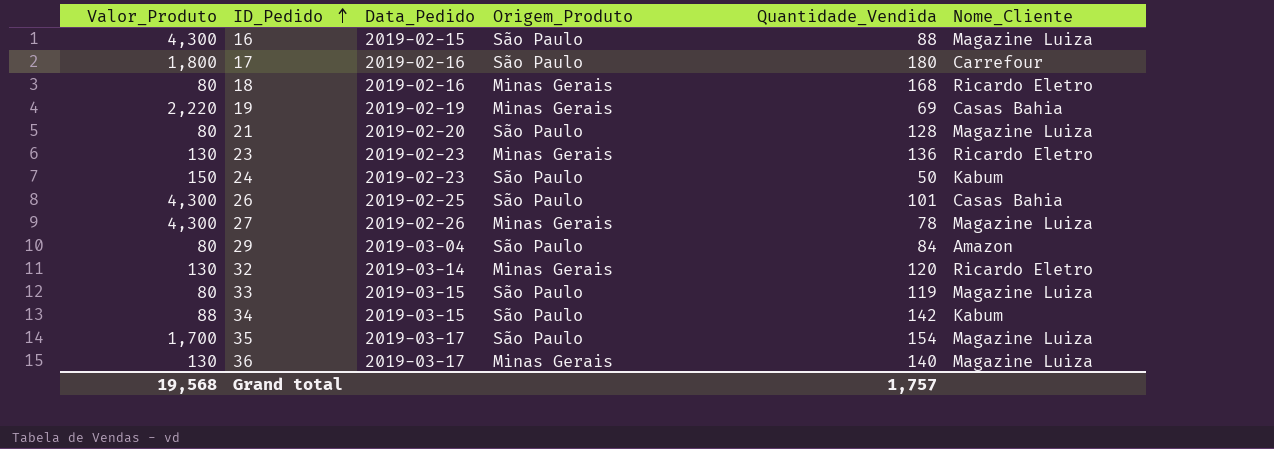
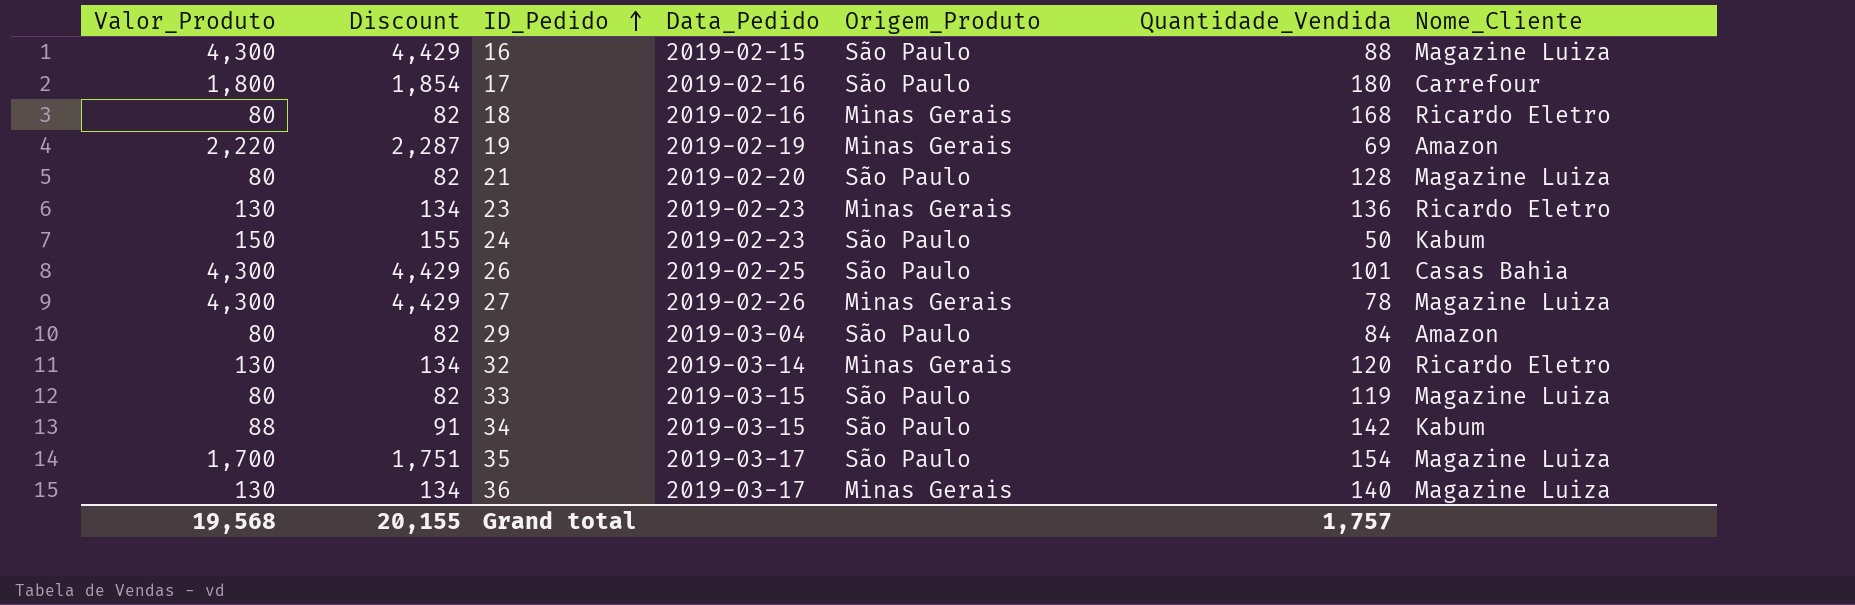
column Discount | formula: none -> [Valor_Produto] * 1.03
19 | Nome_Cliente: Casas Bahia -> Amazon

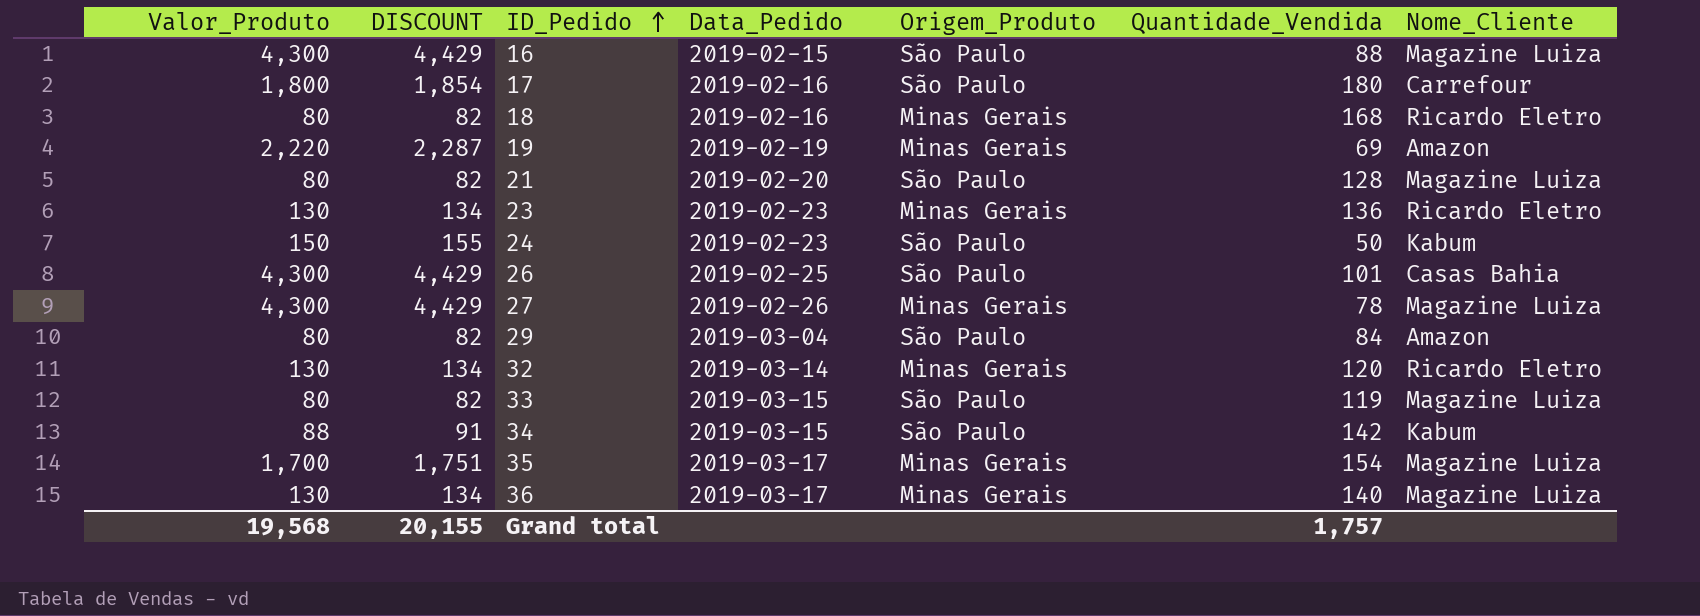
column name: Discount -> DISCOUNT
35 | Origem_Produto: São Paulo -> Minas Gerais

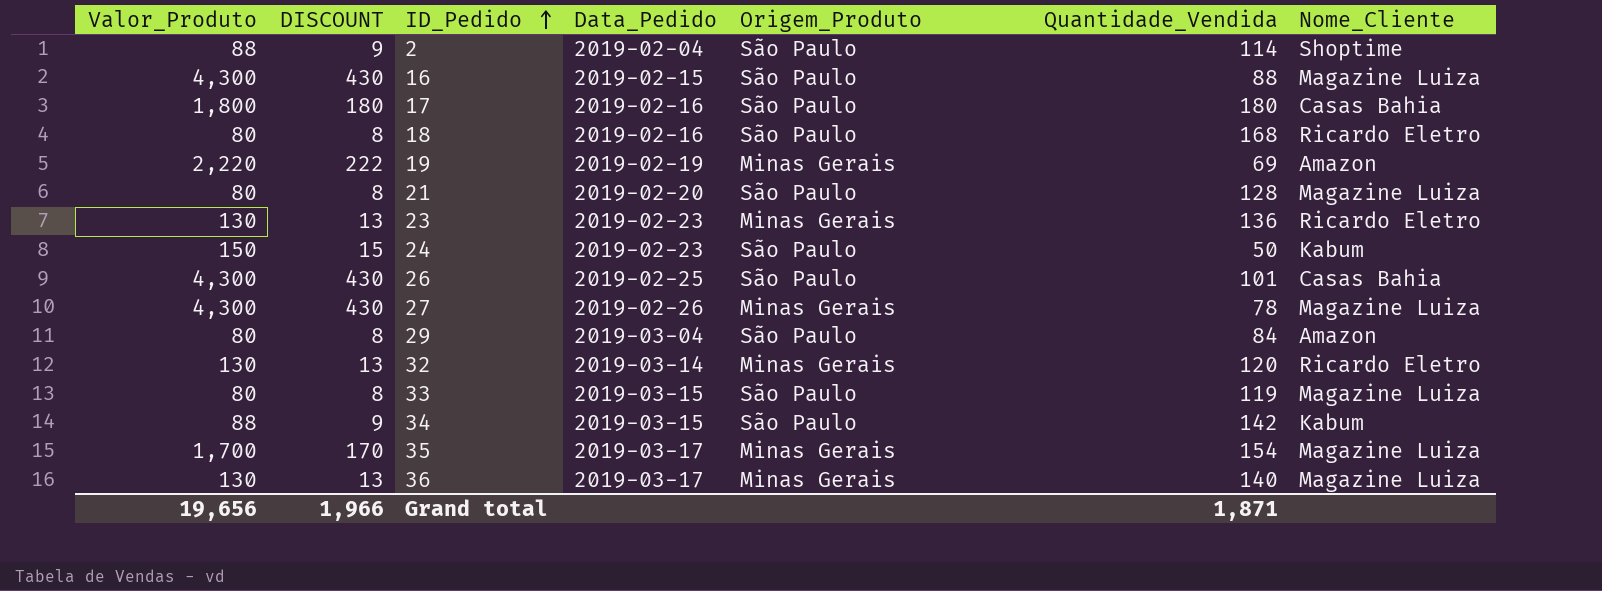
column DISCOUNT | formula: [Valor_Produto] * 1.03 -> [Valor_Produto] * 0.1
row 2: none -> 88 | 9 | 2019-02-04 | São Paulo | 114 | Shoptime
17 | Nome_Cliente: Carrefour -> Casas Bahia
18 | Origem_Produto: Minas Gerais -> São Paulo
Grand total | Valor_Produto: 19,568 -> 19,656
Grand total | DISCOUNT: 20,155 -> 1,966
Grand total | Quantidade_Vendida: 1,757 -> 1,871

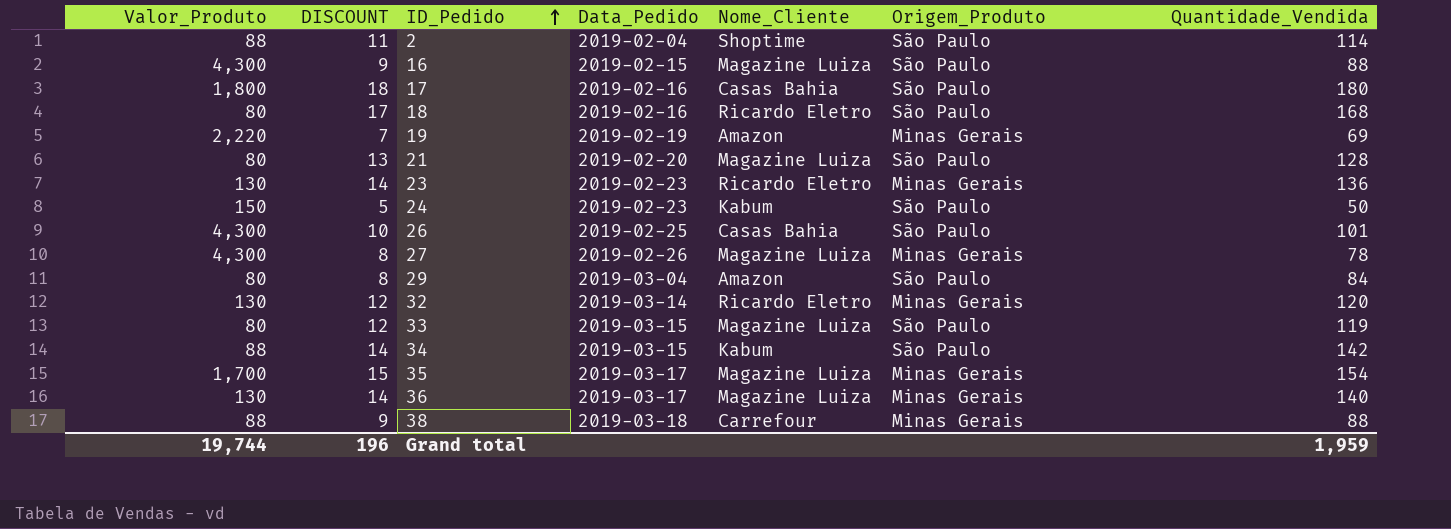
column DISCOUNT | formula: [Valor_Produto] * 0.1 -> [Quantidade_Vendida] * 0.1
column Nome_Cliente | position: 7 -> 5
row 38: none -> 88 | 9 | 2019-03-18 | Carrefour | Minas Gerais | 88
Grand total | Valor_Produto: 19,656 -> 19,744
Grand total | DISCOUNT: 1,966 -> 196
Grand total | Quantidade_Vendida: 1,871 -> 1,959

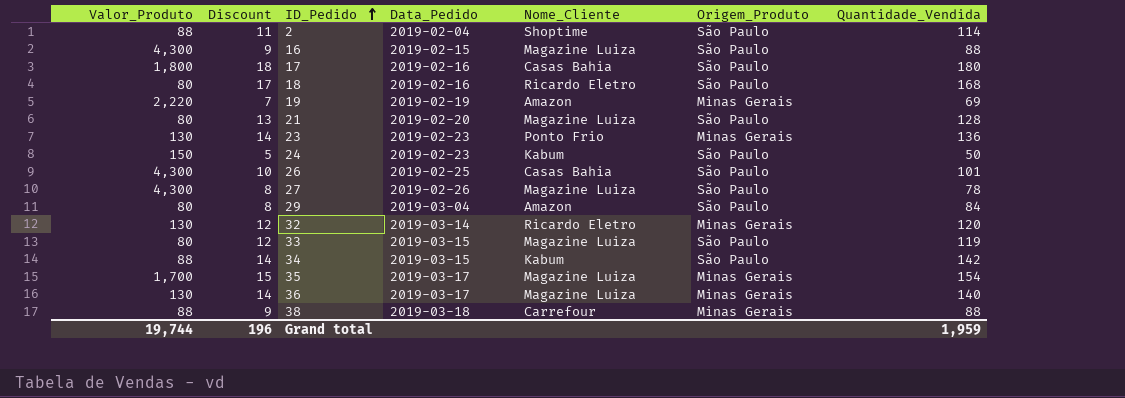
column name: DISCOUNT -> Discount
23 | Nome_Cliente: Ricardo Eletro -> Ponto Frio
27 | Origem_Produto: Minas Gerais -> São Paulo

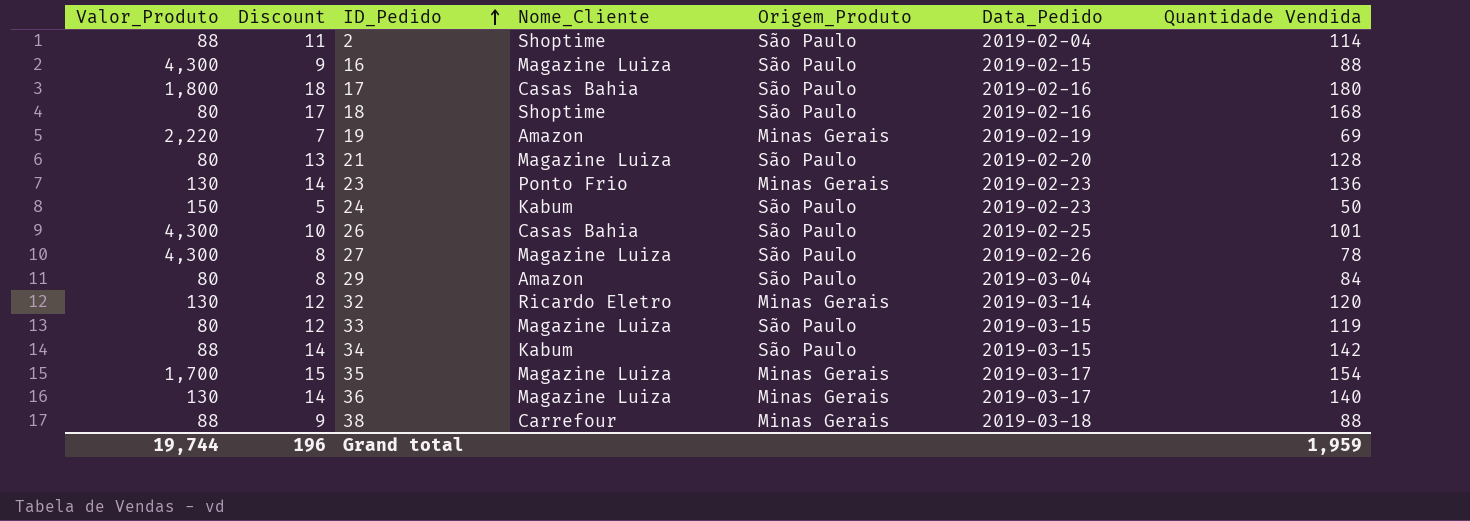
column Data_Pedido | position: 4 -> 6
column name: Quantidade_Vendida -> Quantidade Vendida
18 | Nome_Cliente: Ricardo Eletro -> Shoptime

